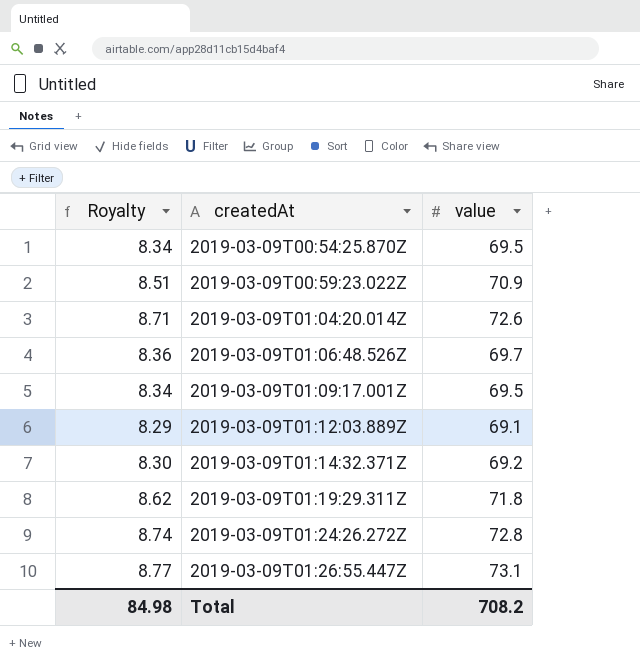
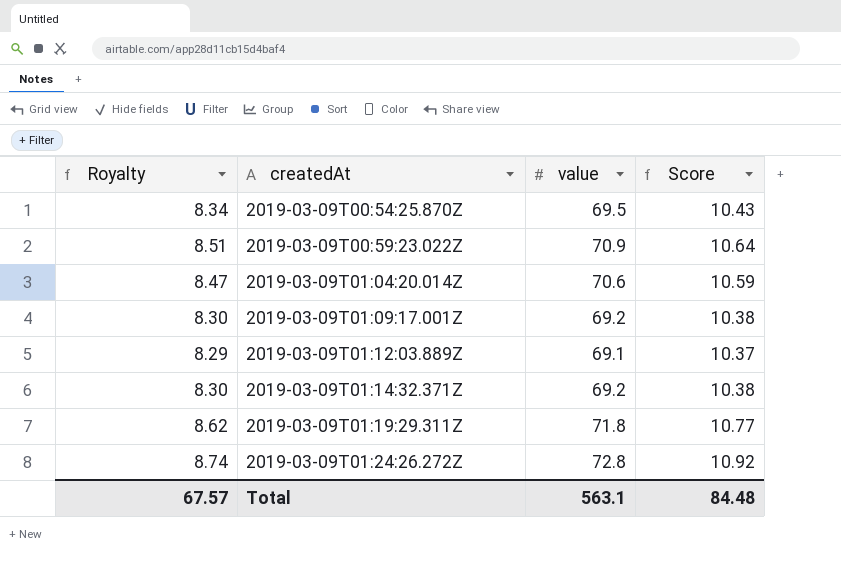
column Score | formula: none -> [value] * 0.15
row 2019-03-09T01:06:48.526Z: 8.36 | 69.7 -> none
row 2019-03-09T01:26:55.447Z: 8.77 | 73.1 -> none
2019-03-09T01:04:20.014Z | Royalty: 8.71 -> 8.47
2019-03-09T01:04:20.014Z | value: 72.6 -> 70.6
2019-03-09T01:09:17.001Z | Royalty: 8.34 -> 8.30
2019-03-09T01:09:17.001Z | value: 69.5 -> 69.2
Total | Royalty: 84.98 -> 67.57
Total | value: 708.2 -> 563.1

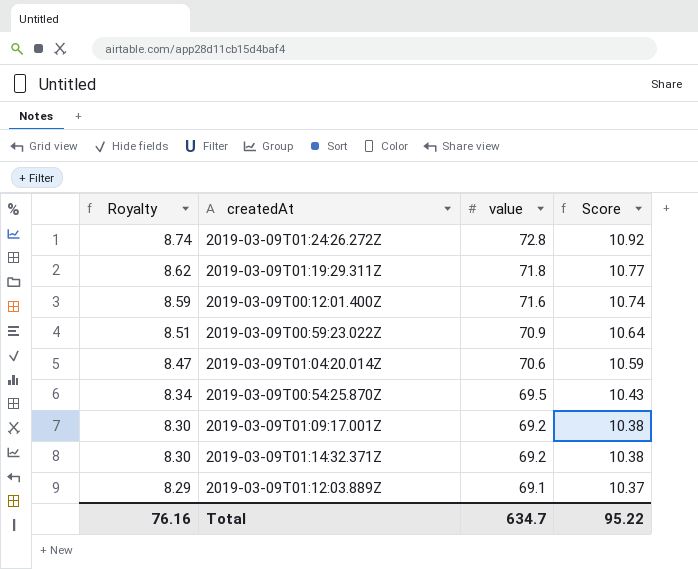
row order: createdAt ascending -> Royalty descending
row 2019-03-09T00:12:01.400Z: none -> 8.59 | 71.6 | 10.74
Total | Royalty: 67.57 -> 76.16
Total | value: 563.1 -> 634.7
Total | Score: 84.48 -> 95.22

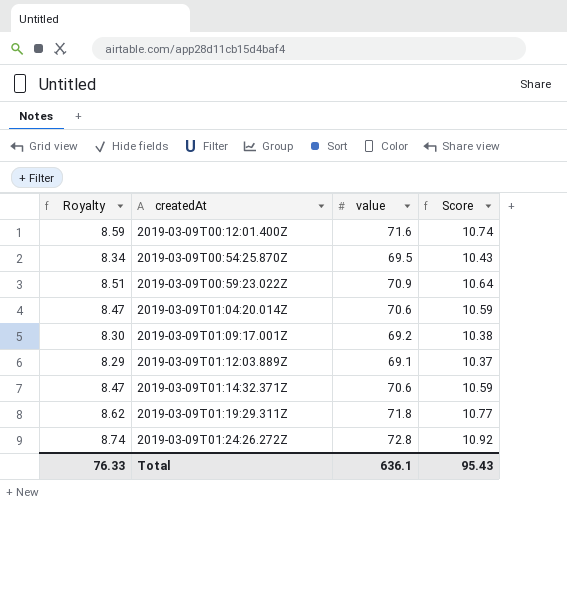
row order: Royalty descending -> createdAt ascending
2019-03-09T01:14:32.371Z | Royalty: 8.30 -> 8.47
2019-03-09T01:14:32.371Z | value: 69.2 -> 70.6
2019-03-09T01:14:32.371Z | Score: 10.38 -> 10.59
Total | Royalty: 76.16 -> 76.33
Total | value: 634.7 -> 636.1
Total | Score: 95.22 -> 95.43

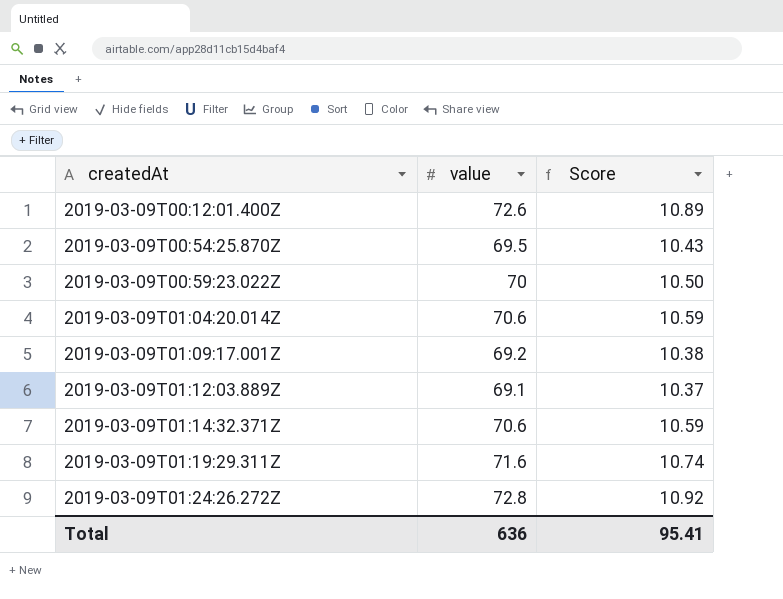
column Royalty | formula: [value] * 0.12 -> none
2019-03-09T00:12:01.400Z | value: 71.6 -> 72.6
2019-03-09T00:12:01.400Z | Score: 10.74 -> 10.89
2019-03-09T00:59:23.022Z | value: 70.9 -> 70
2019-03-09T00:59:23.022Z | Score: 10.64 -> 10.50
2019-03-09T01:19:29.311Z | value: 71.8 -> 71.6
2019-03-09T01:19:29.311Z | Score: 10.77 -> 10.74
Total | value: 636.1 -> 636
Total | Score: 95.43 -> 95.41

